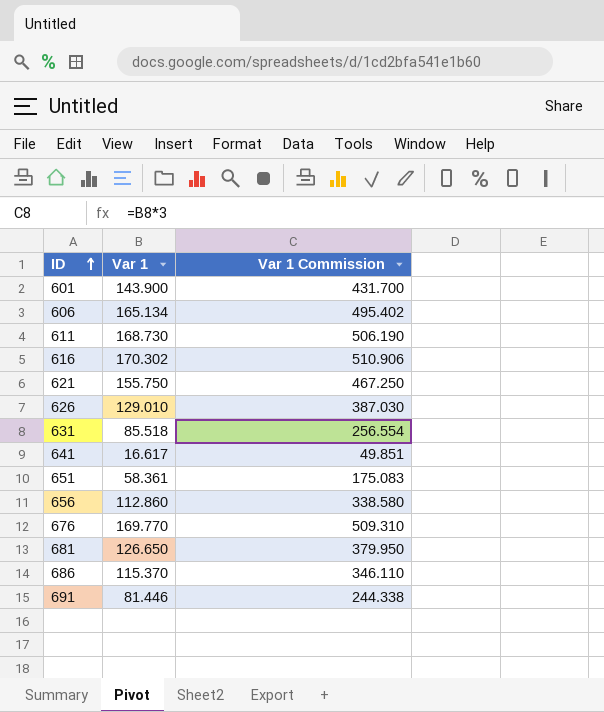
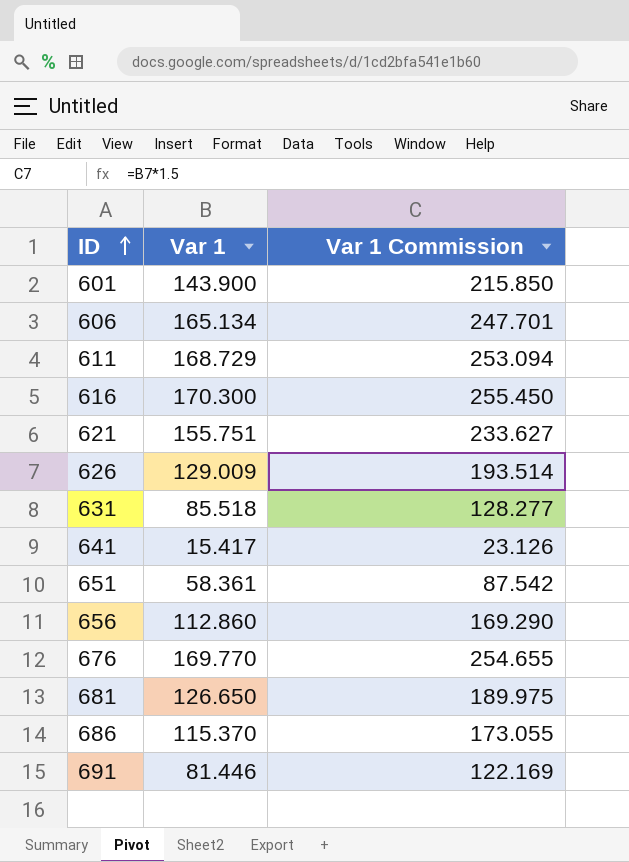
column Var 1 Commission | formula: [Var 1] * 3 -> [Var 1] * 1.5
611 | Var 1: 168.730 -> 168.729
616 | Var 1: 170.302 -> 170.300
621 | Var 1: 155.750 -> 155.751
626 | Var 1: 129.010 -> 129.009
641 | Var 1: 16.617 -> 15.417

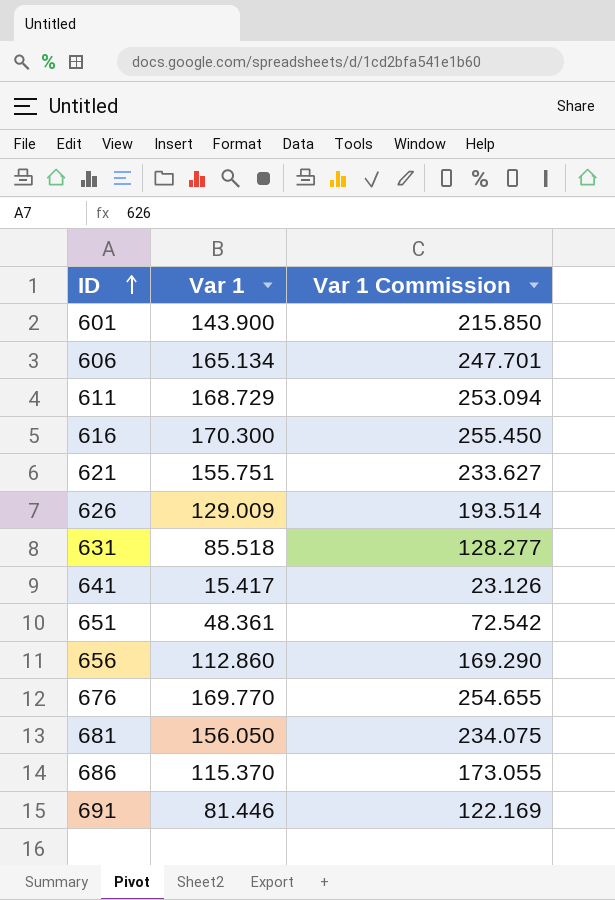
651 | Var 1: 58.361 -> 48.361
651 | Var 1 Commission: 87.542 -> 72.542
681 | Var 1: 126.650 -> 156.050
681 | Var 1 Commission: 189.975 -> 234.075

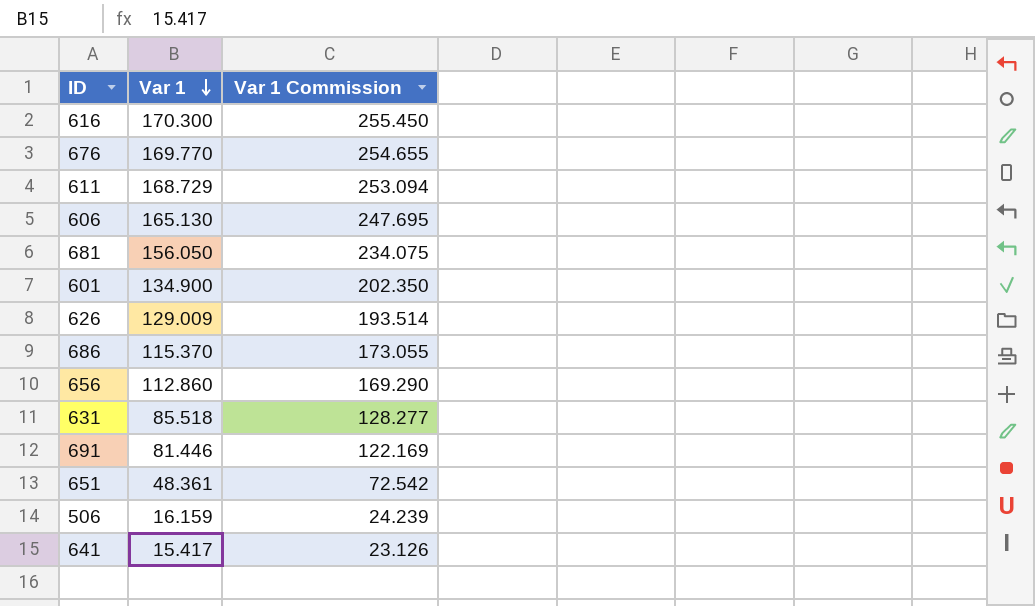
row order: ID ascending -> Var 1 descending
row 621: 155.751 | 233.627 -> none
606 | Var 1: 165.134 -> 165.130
606 | Var 1 Commission: 247.701 -> 247.695
601 | Var 1: 143.900 -> 134.900
601 | Var 1 Commission: 215.850 -> 202.350
row 506: none -> 16.159 | 24.239

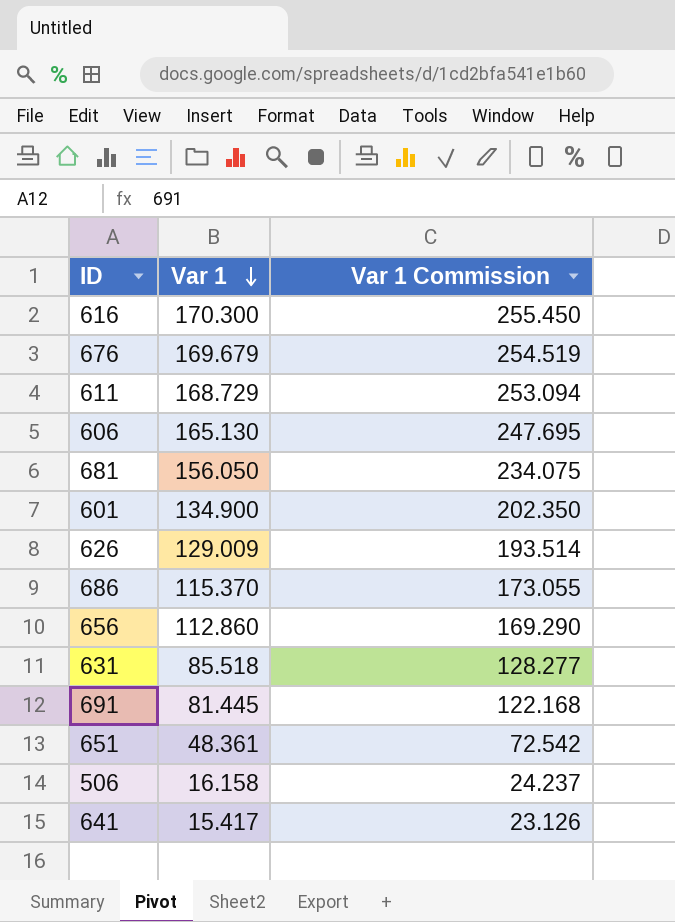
676 | Var 1: 169.770 -> 169.679
676 | Var 1 Commission: 254.655 -> 254.519
691 | Var 1: 81.446 -> 81.445
691 | Var 1 Commission: 122.169 -> 122.168
506 | Var 1: 16.159 -> 16.158
506 | Var 1 Commission: 24.239 -> 24.237

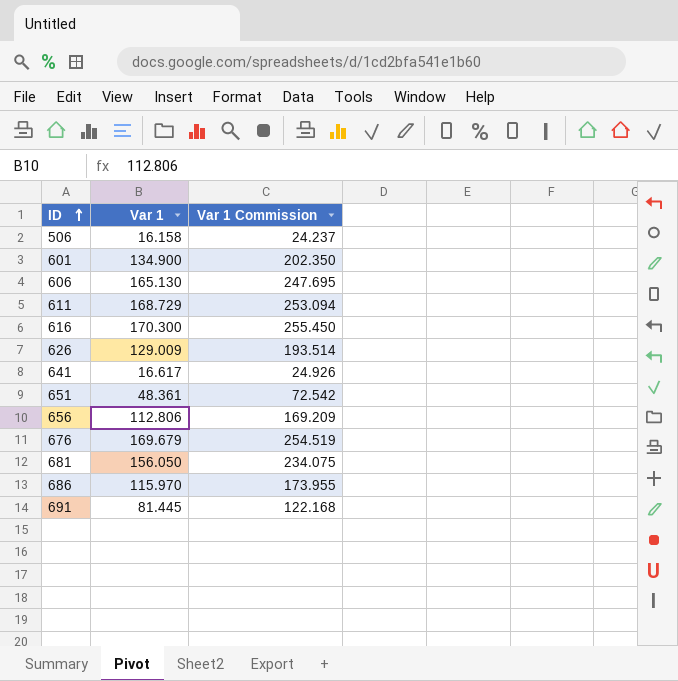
row order: Var 1 descending -> ID ascending
row 631: 85.518 | 128.277 -> none
641 | Var 1: 15.417 -> 16.617
641 | Var 1 Commission: 23.126 -> 24.926
656 | Var 1: 112.860 -> 112.806
656 | Var 1 Commission: 169.290 -> 169.209
686 | Var 1: 115.370 -> 115.970
686 | Var 1 Commission: 173.055 -> 173.955

